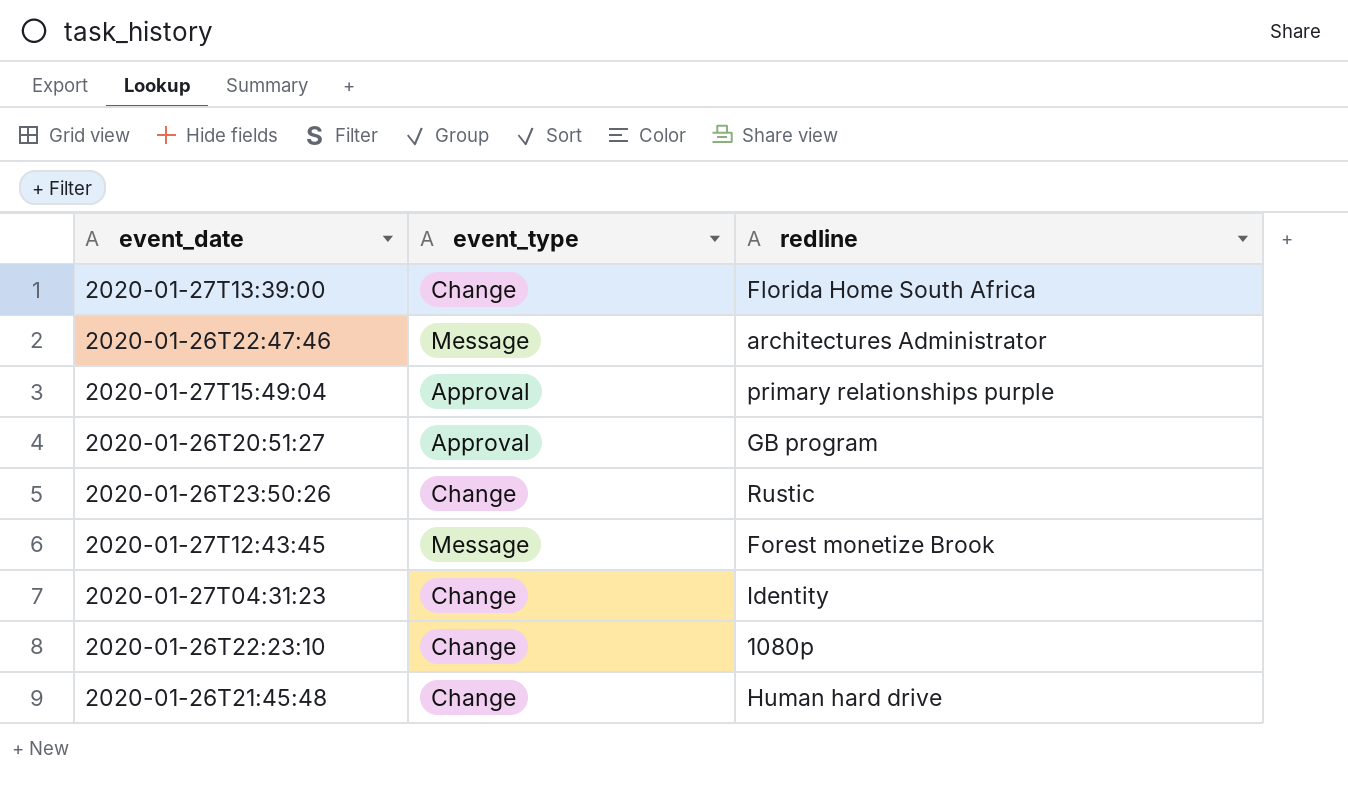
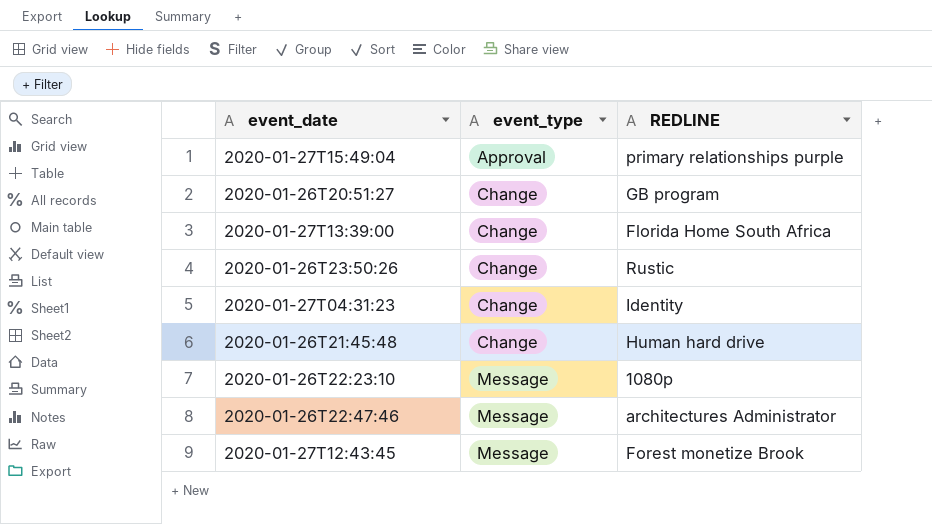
row order: none -> event_type ascending
column name: redline -> REDLINE
2020-01-26T20:51:27 | event_type: Approval -> Change
2020-01-26T22:23:10 | event_type: Change -> Message

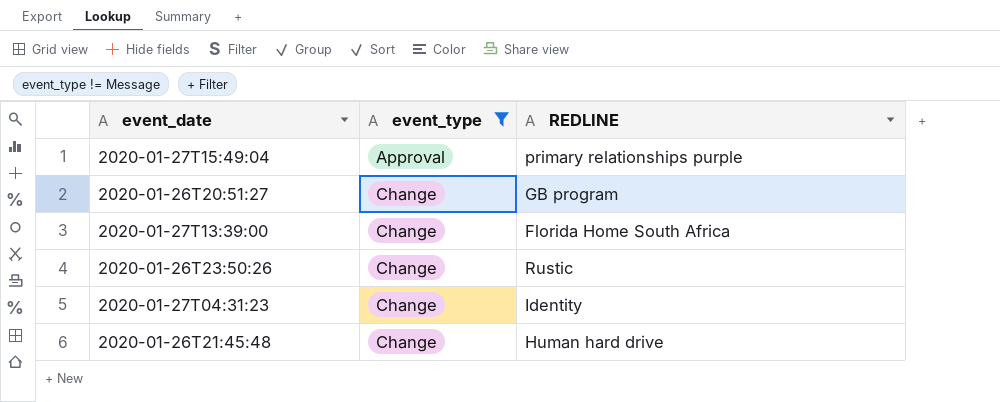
filter: none -> event_type != Message

